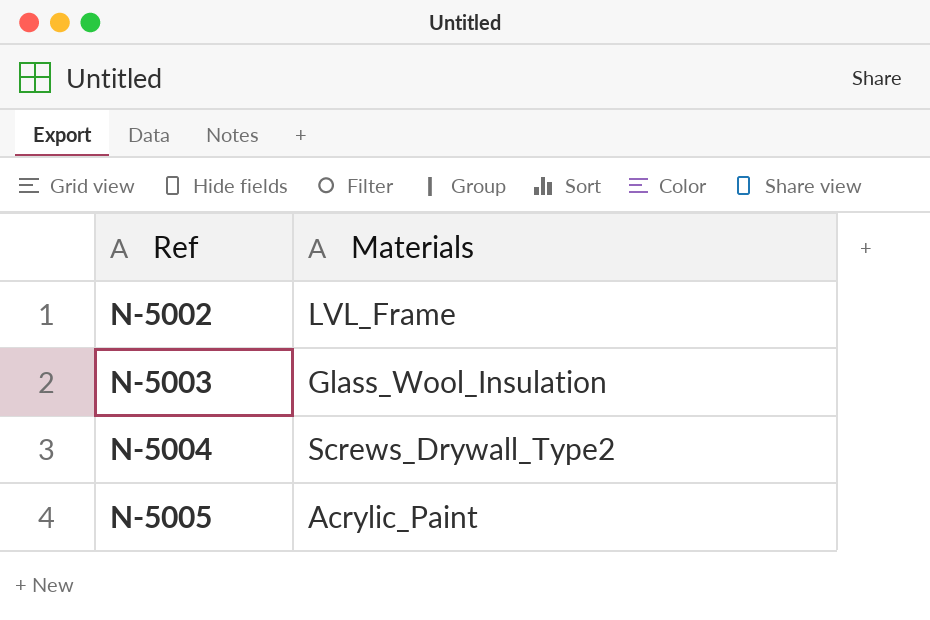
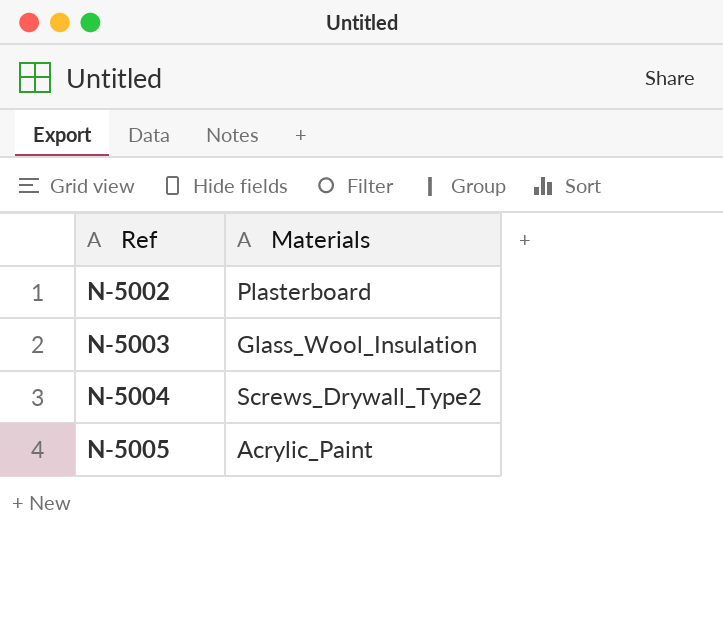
N-5002 | Materials: LVL_Frame -> Plasterboard

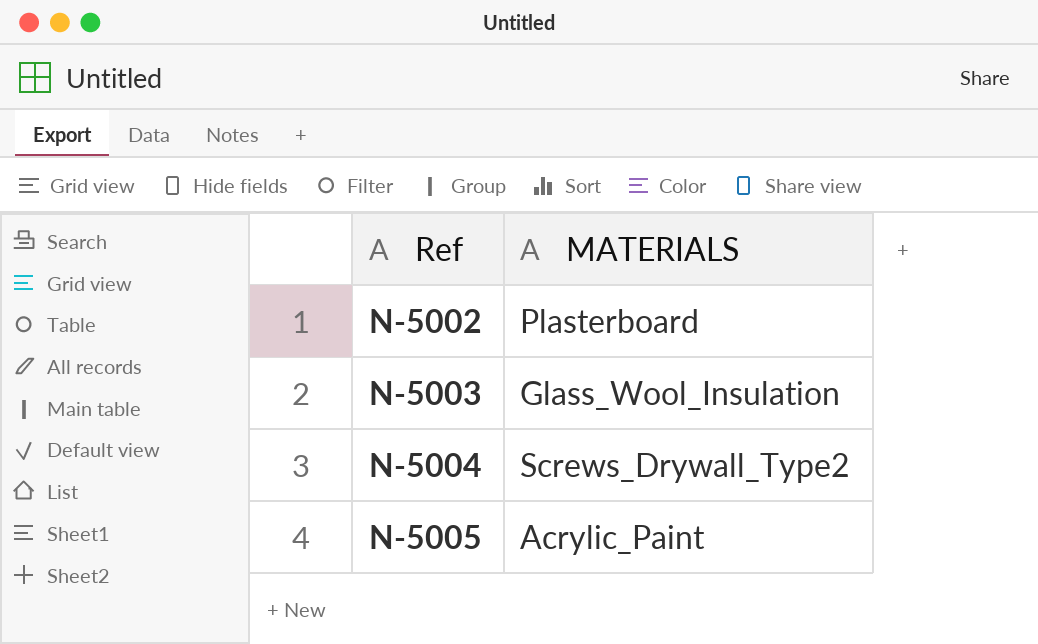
column name: Materials -> MATERIALS

